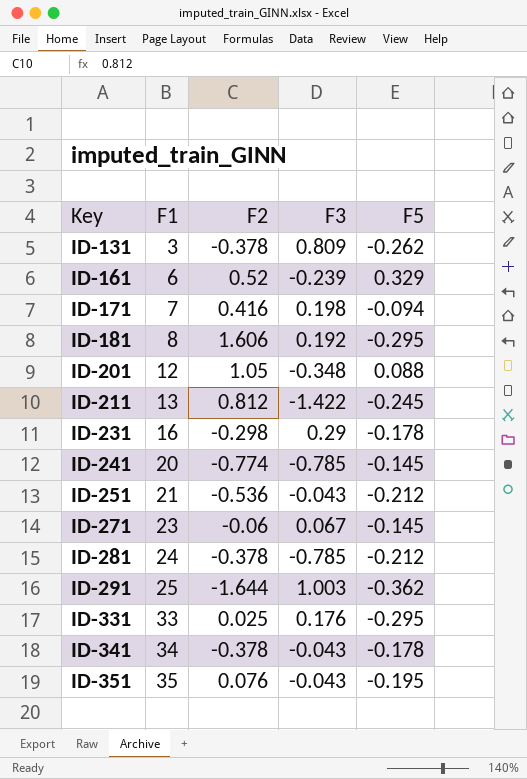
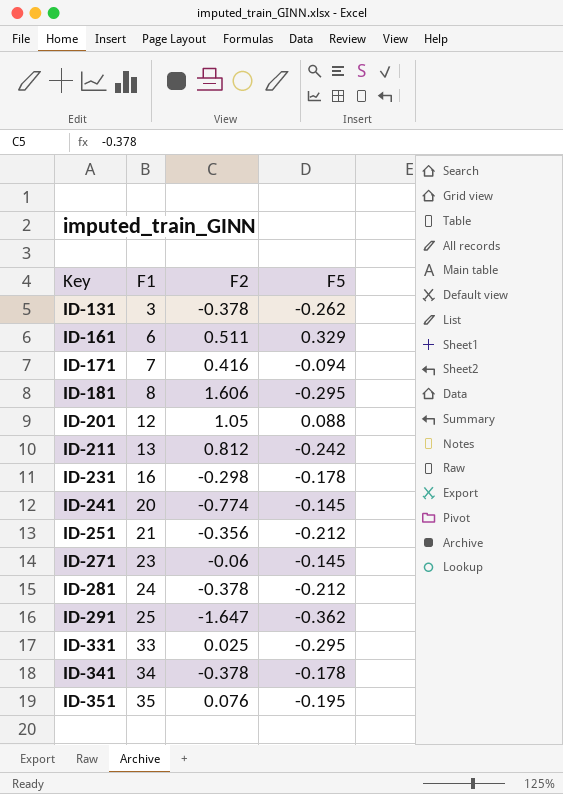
column F3 | position: 4 -> none
ID-161 | F2: 0.52 -> 0.511
ID-211 | F5: -0.245 -> -0.242
ID-251 | F2: -0.536 -> -0.356
ID-291 | F2: -1.644 -> -1.647

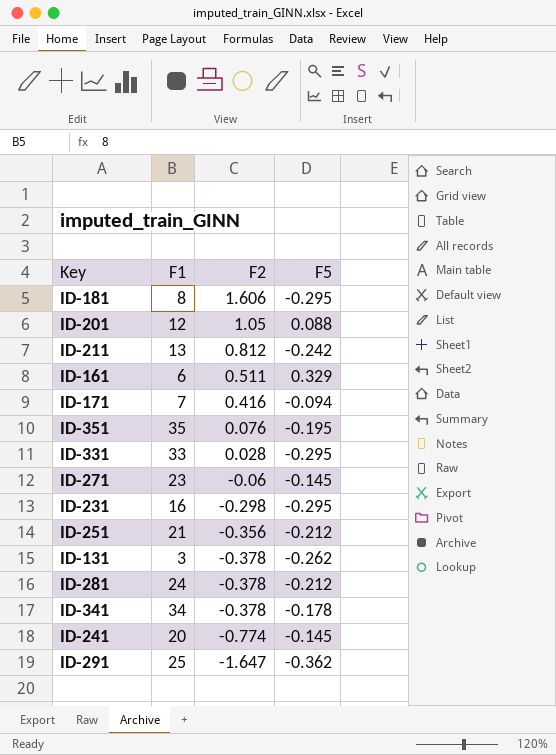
row order: Key ascending -> F2 descending
ID-331 | F2: 0.025 -> 0.028
ID-231 | F5: -0.178 -> -0.295

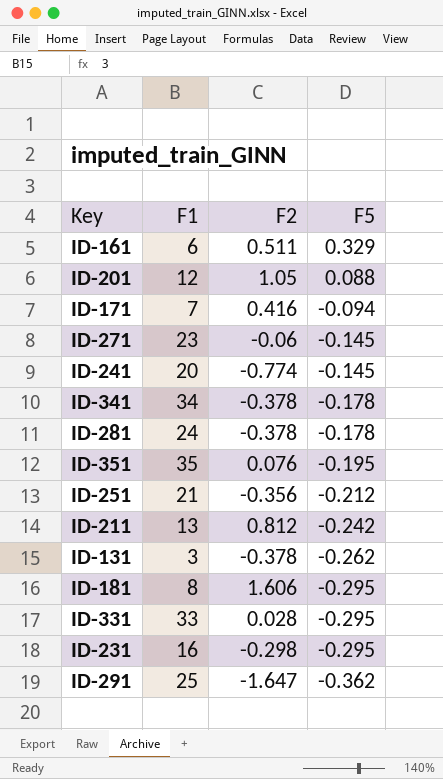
row order: F2 descending -> F5 descending
ID-281 | F5: -0.212 -> -0.178

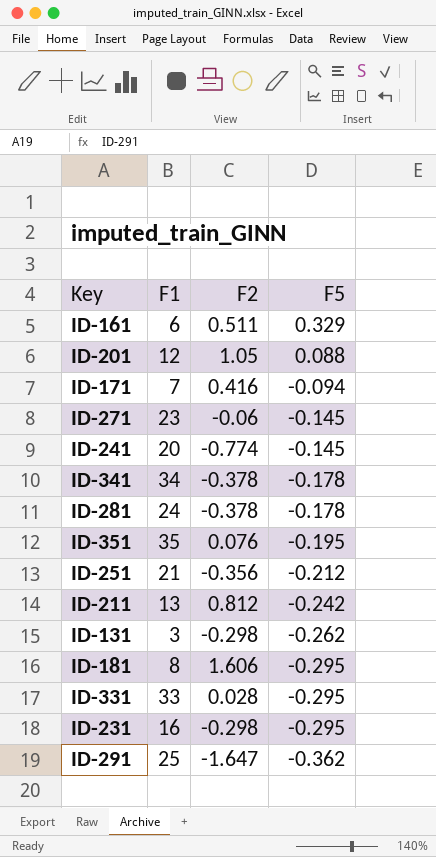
ID-131 | F2: -0.378 -> -0.298

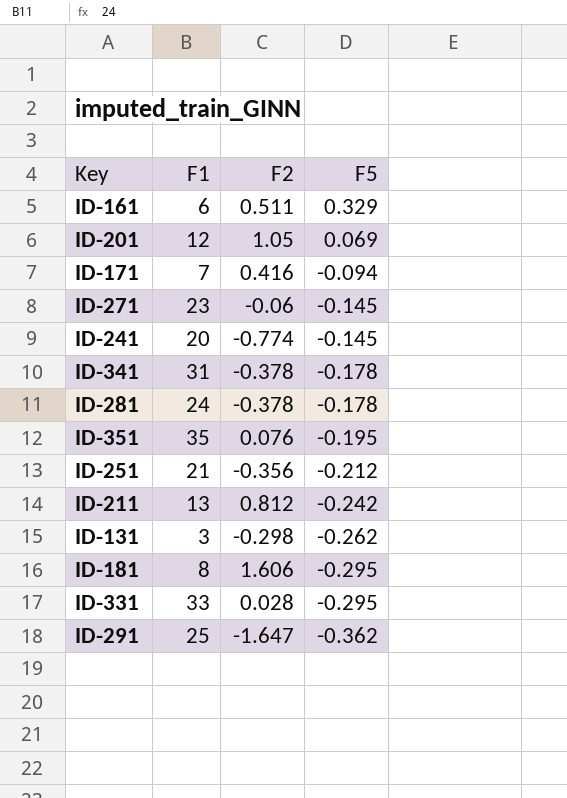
row ID-231: 16 | -0.298 | -0.295 -> none
ID-201 | F5: 0.088 -> 0.069
ID-341 | F1: 34 -> 31

